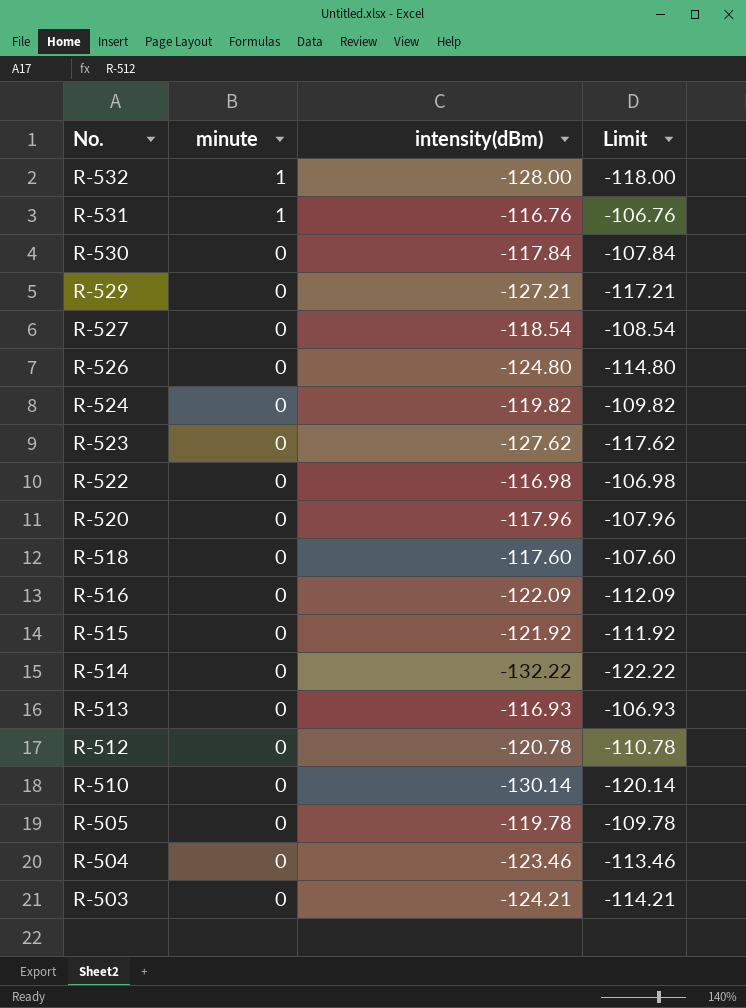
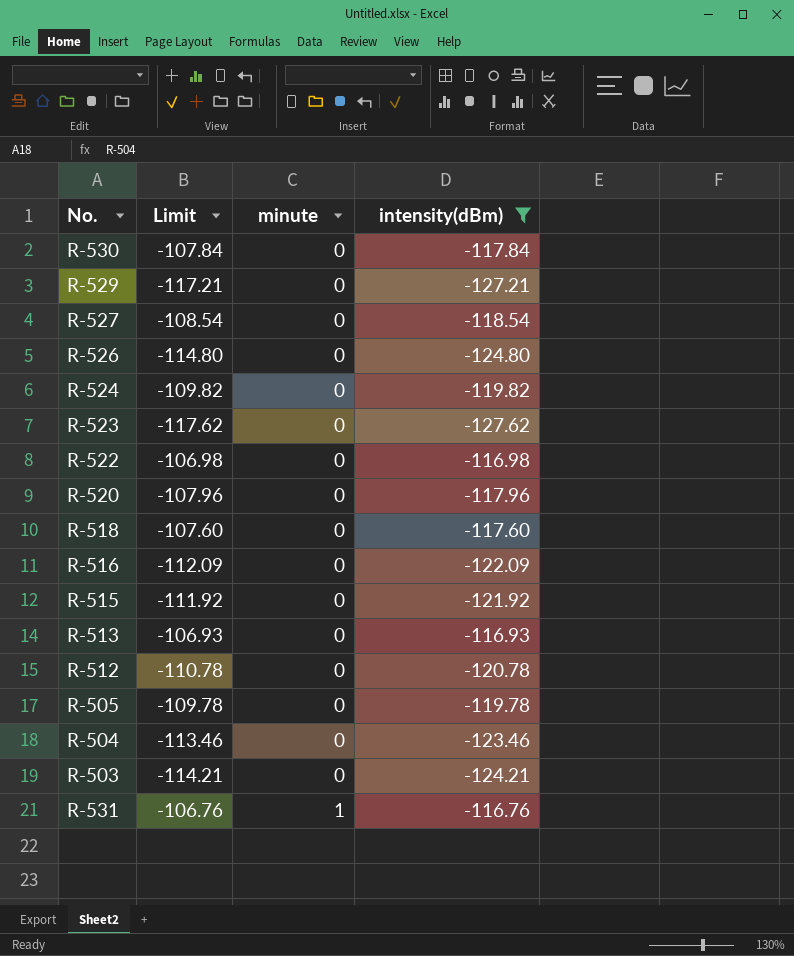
filter: none -> intensity(dBm) >= -127.62
row order: No. descending -> minute ascending
column Limit | position: 4 -> 2

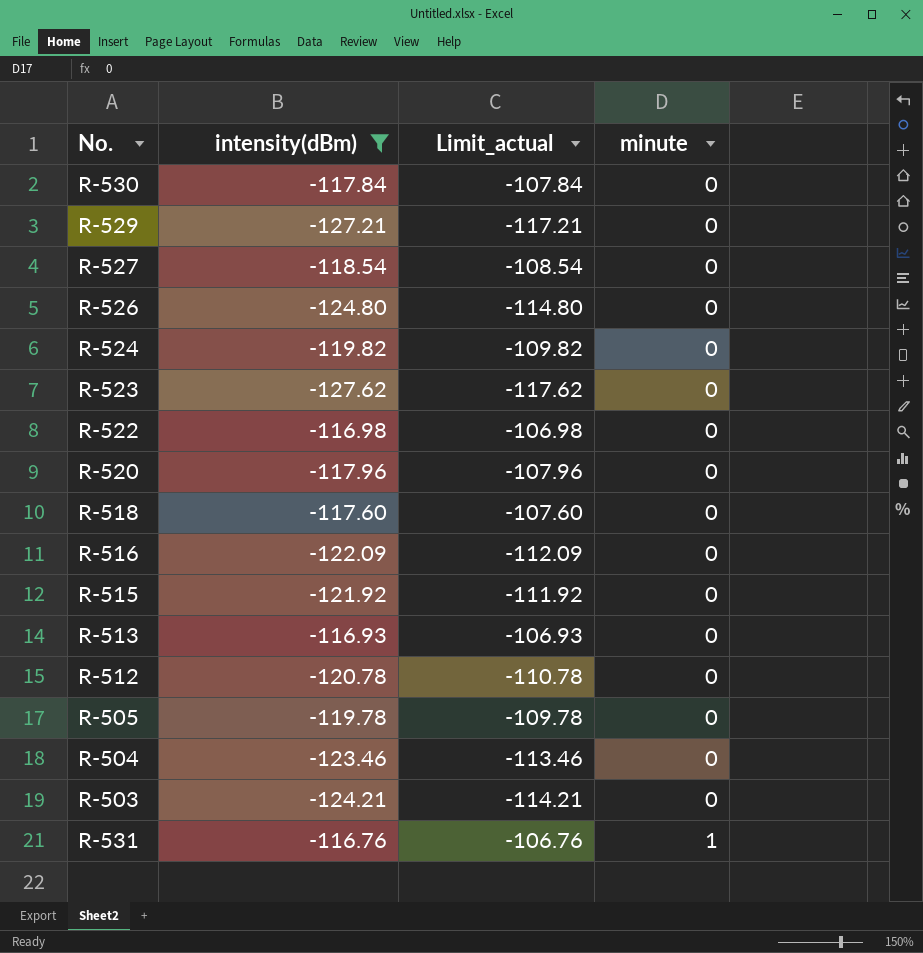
column intensity(dBm) | position: 4 -> 2
column name: Limit -> Limit_actual

